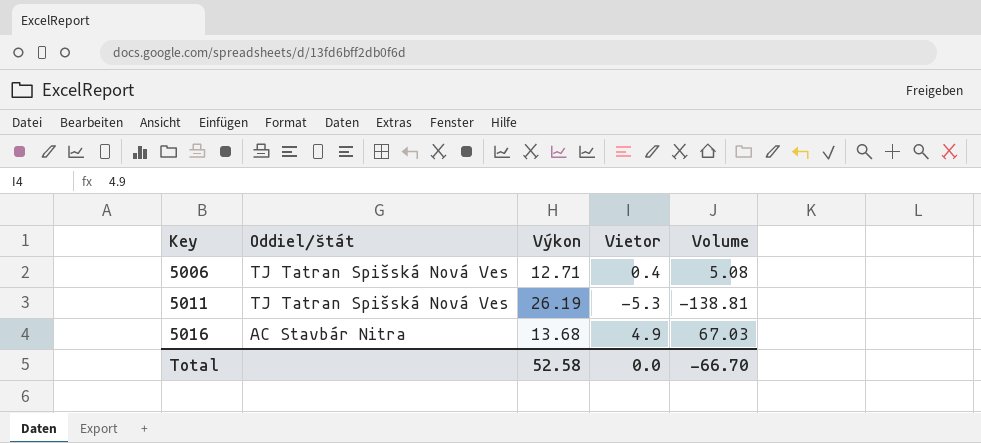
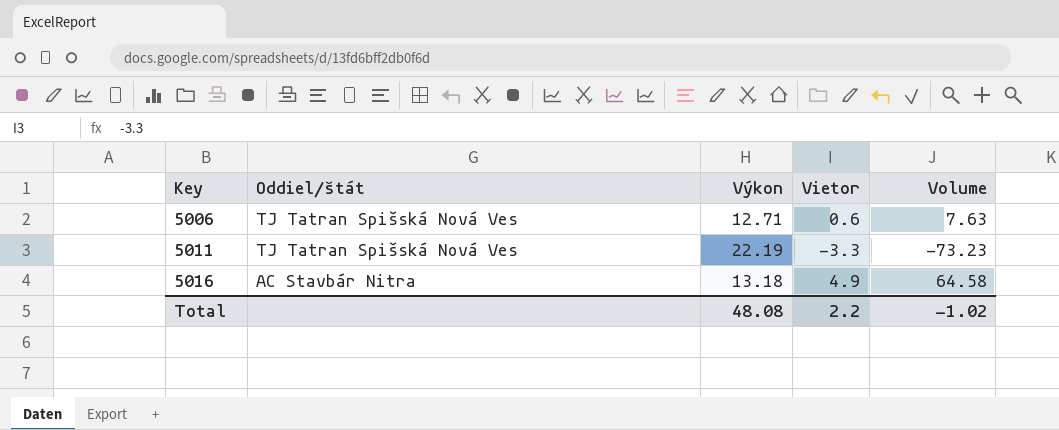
5006 | Vietor: 0.4 -> 0.6
5006 | Volume: 5.08 -> 7.63
5011 | Výkon: 26.19 -> 22.19
5011 | Vietor: -5.3 -> -3.3
5011 | Volume: -138.81 -> -73.23
5016 | Výkon: 13.68 -> 13.18
5016 | Volume: 67.03 -> 64.58
Total | Výkon: 52.58 -> 48.08
Total | Vietor: 0.0 -> 2.2
Total | Volume: -66.70 -> -1.02

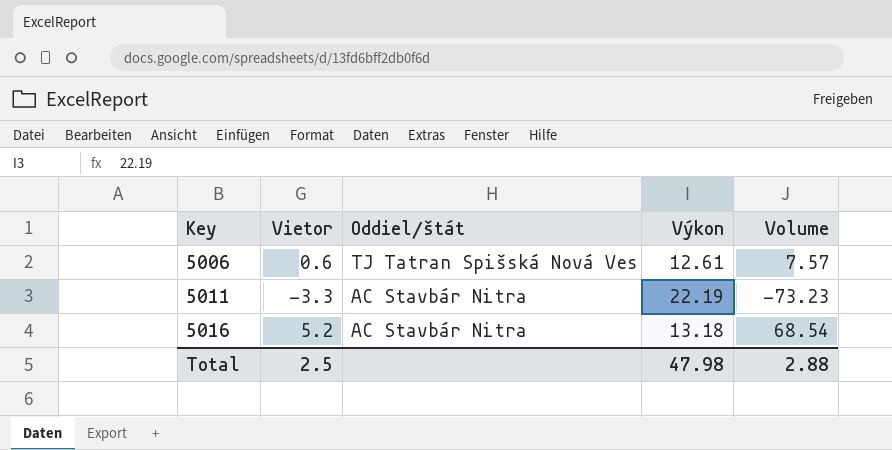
column Vietor | position: 4 -> 2
5006 | Výkon: 12.71 -> 12.61
5006 | Volume: 7.63 -> 7.57
5011 | Oddiel/štát: TJ Tatran Spišská Nová Ves -> AC Stavbár Nitra
5016 | Vietor: 4.9 -> 5.2
5016 | Volume: 64.58 -> 68.54
Total | Vietor: 2.2 -> 2.5
Total | Výkon: 48.08 -> 47.98
Total | Volume: -1.02 -> 2.88

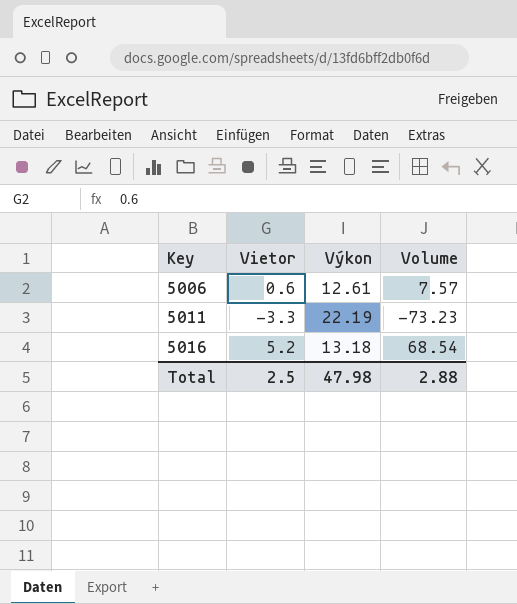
column Oddiel/štát | position: 3 -> none

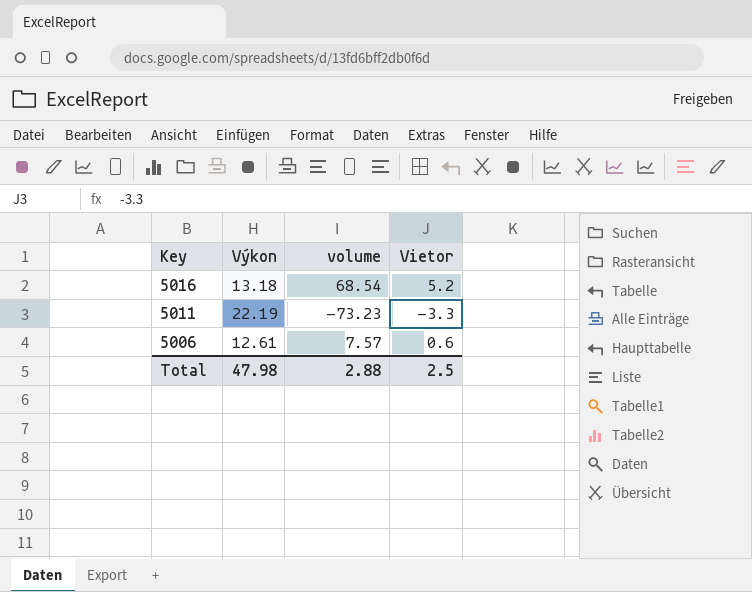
row order: Key ascending -> Key descending
column name: Volume -> volume
column Vietor | position: 2 -> 4

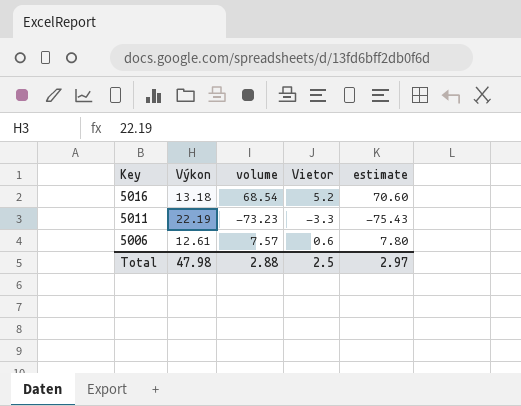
column estimate | formula: none -> [volume] * 1.03

